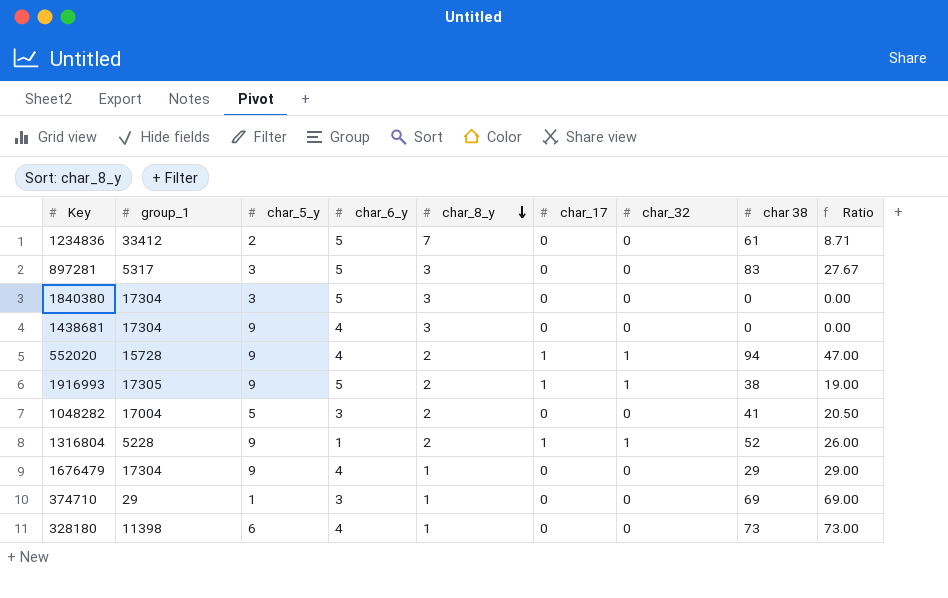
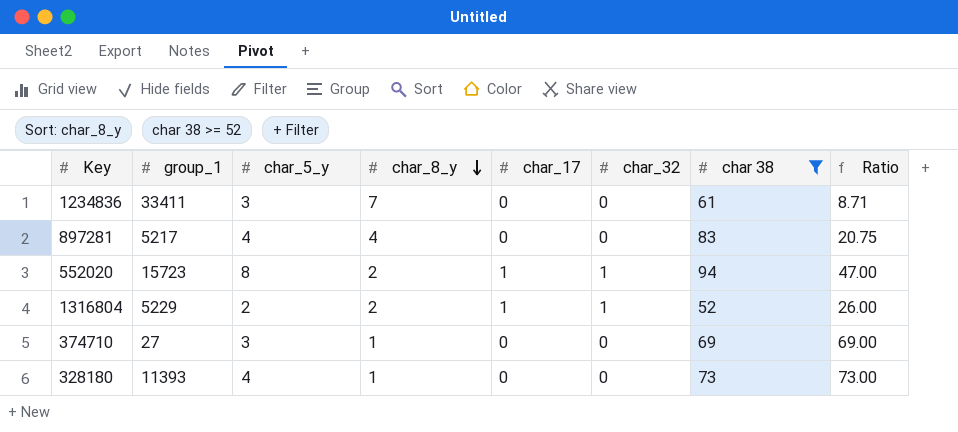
filter: none -> char 38 >= 52
column char_6_y | position: 4 -> none
1234836 | group_1: 33412 -> 33411
1234836 | char_5_y: 2 -> 3
897281 | group_1: 5317 -> 5217
897281 | char_5_y: 3 -> 4
897281 | char_8_y: 3 -> 4
897281 | Ratio: 27.67 -> 20.75
552020 | group_1: 15728 -> 15723
552020 | char_5_y: 9 -> 8
1316804 | group_1: 5228 -> 5229
1316804 | char_5_y: 9 -> 2
374710 | group_1: 29 -> 27
374710 | char_5_y: 1 -> 3
328180 | group_1: 11398 -> 11393
328180 | char_5_y: 6 -> 4

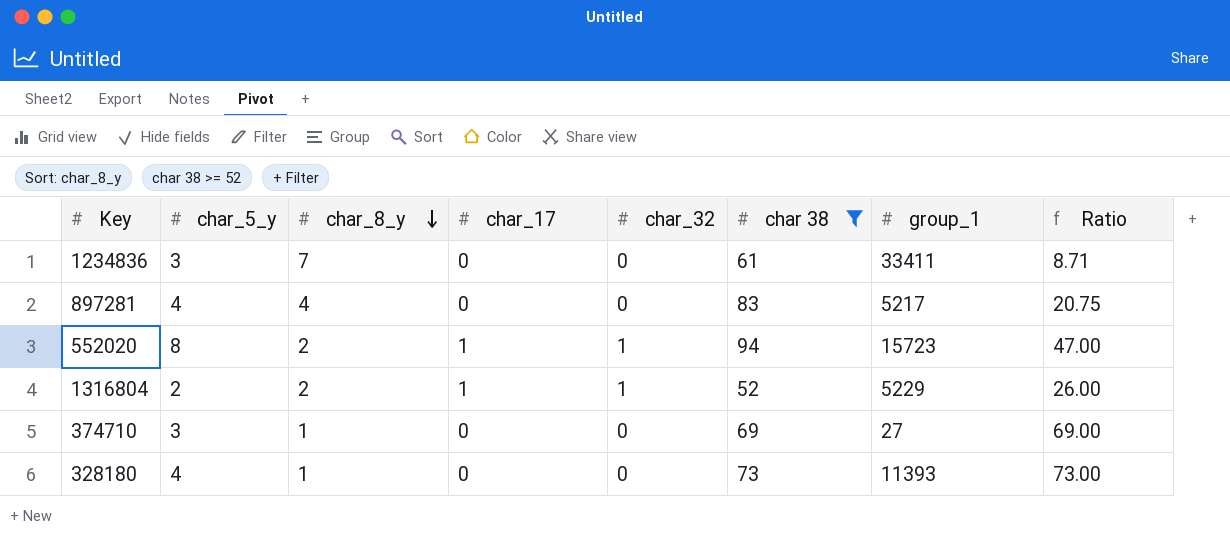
column group_1 | position: 2 -> 7

